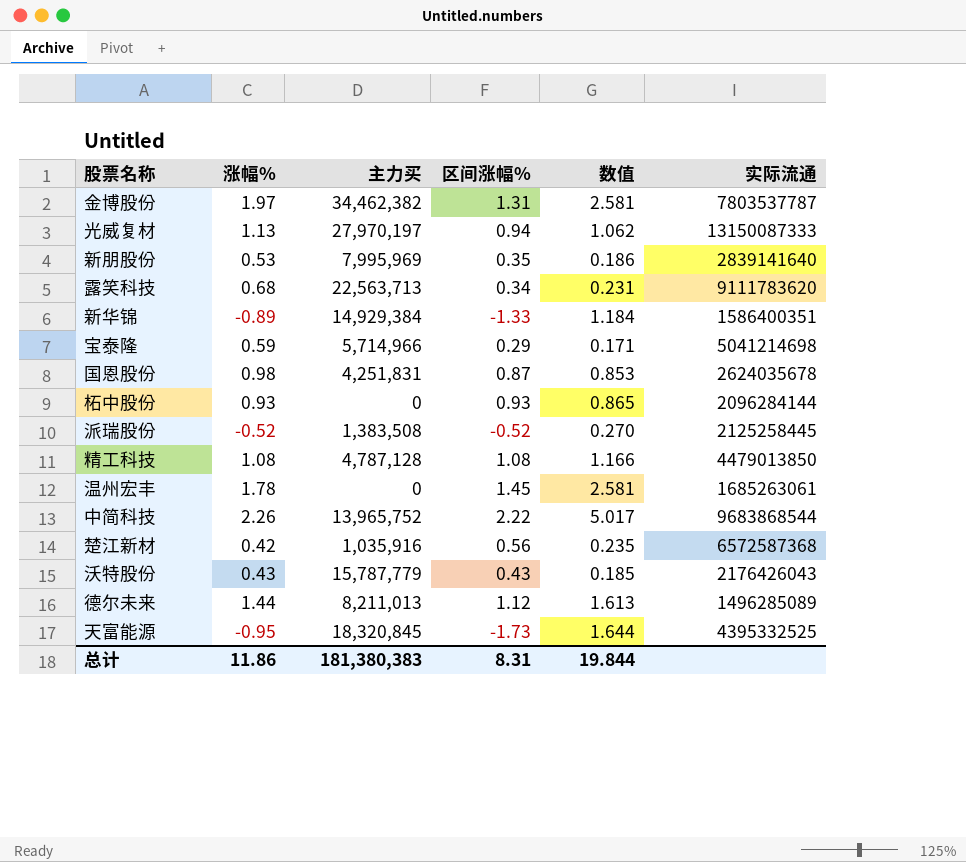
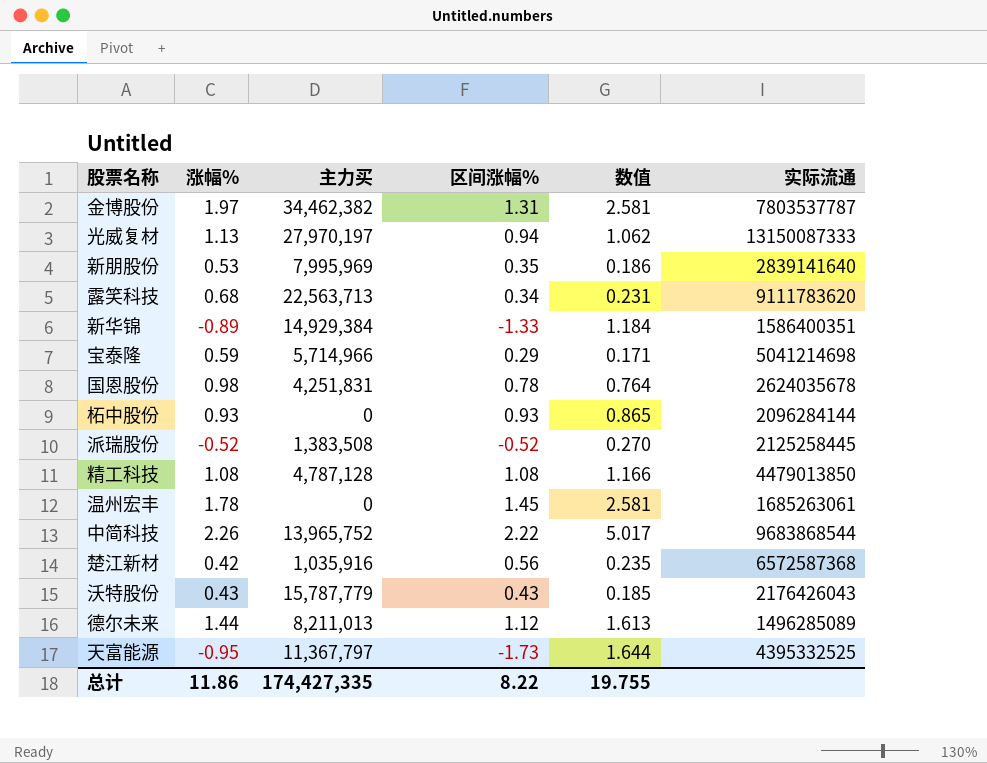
国恩股份 | 区间涨幅%: 0.87 -> 0.78
国恩股份 | 数值: 0.853 -> 0.764
天富能源 | 主力买: 18,320,845 -> 11,367,797
总计 | 主力买: 181,380,383 -> 174,427,335
总计 | 区间涨幅%: 8.31 -> 8.22
总计 | 数值: 19.844 -> 19.755

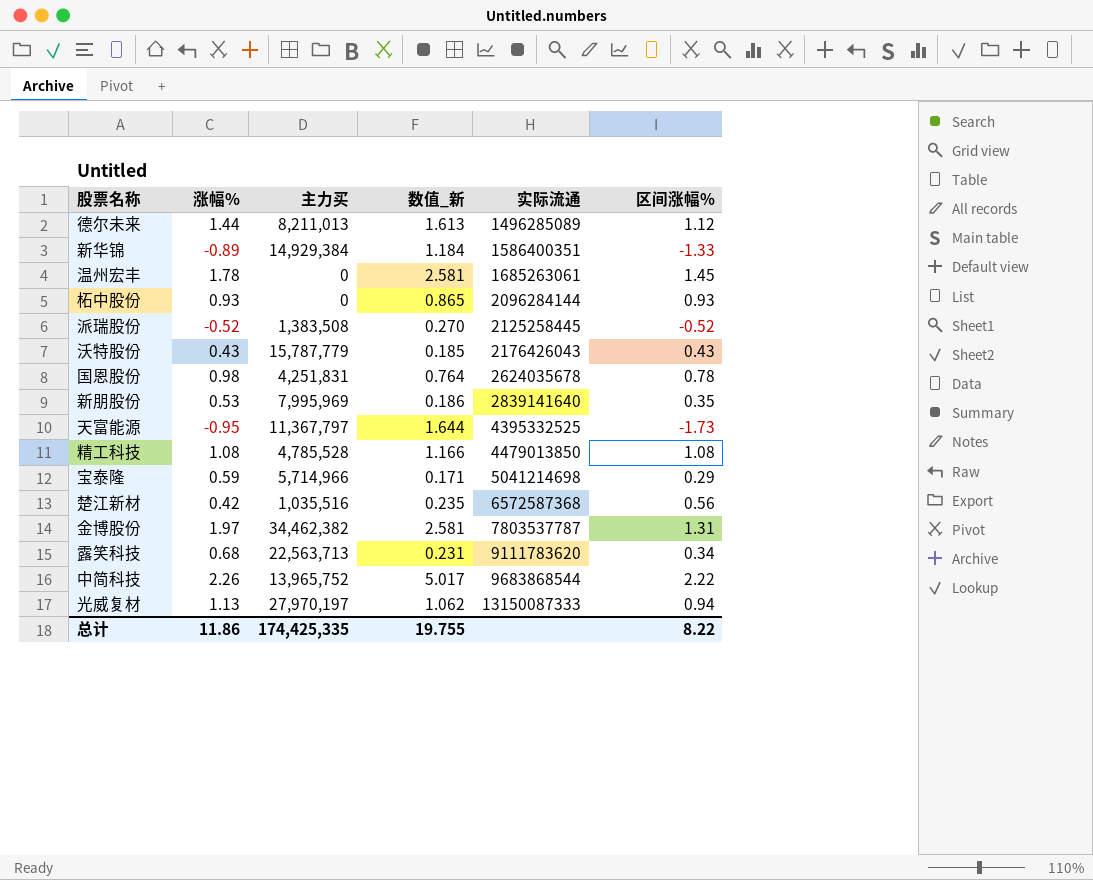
row order: none -> 实际流通 ascending
column name: 数值 -> 数值_新
column 区间涨幅% | position: 4 -> 6
精工科技 | 主力买: 4,787,128 -> 4,785,528
楚江新材 | 主力买: 1,035,916 -> 1,035,516
总计 | 主力买: 174,427,335 -> 174,425,335

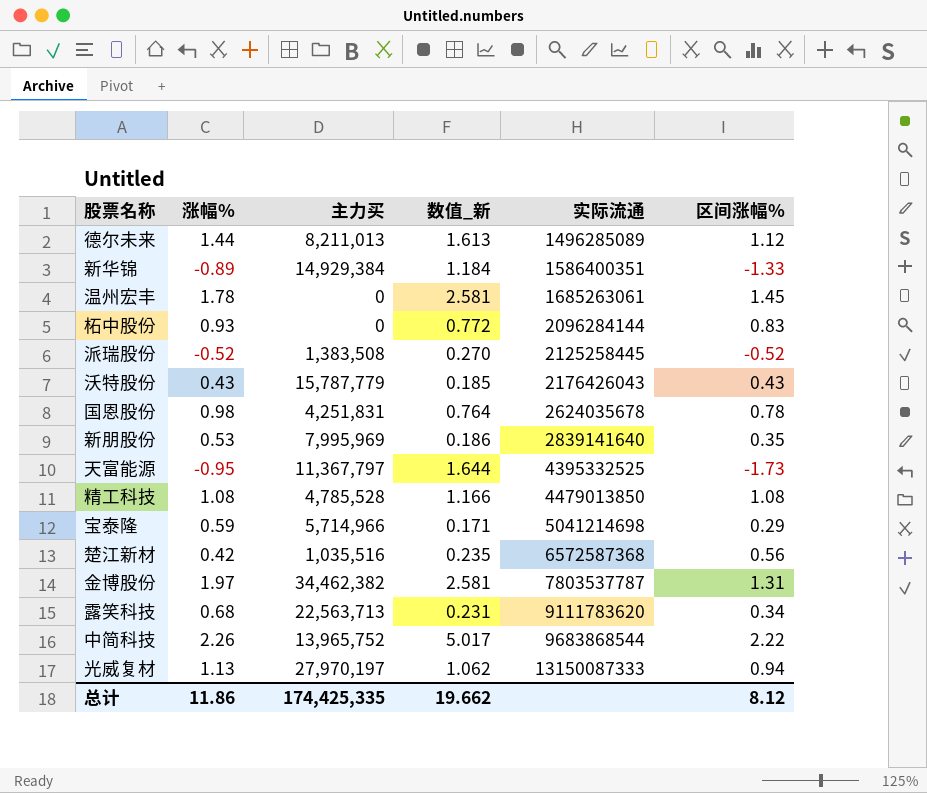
柘中股份 | 数值_新: 0.865 -> 0.772
柘中股份 | 区间涨幅%: 0.93 -> 0.83
总计 | 数值_新: 19.755 -> 19.662
总计 | 区间涨幅%: 8.22 -> 8.12

